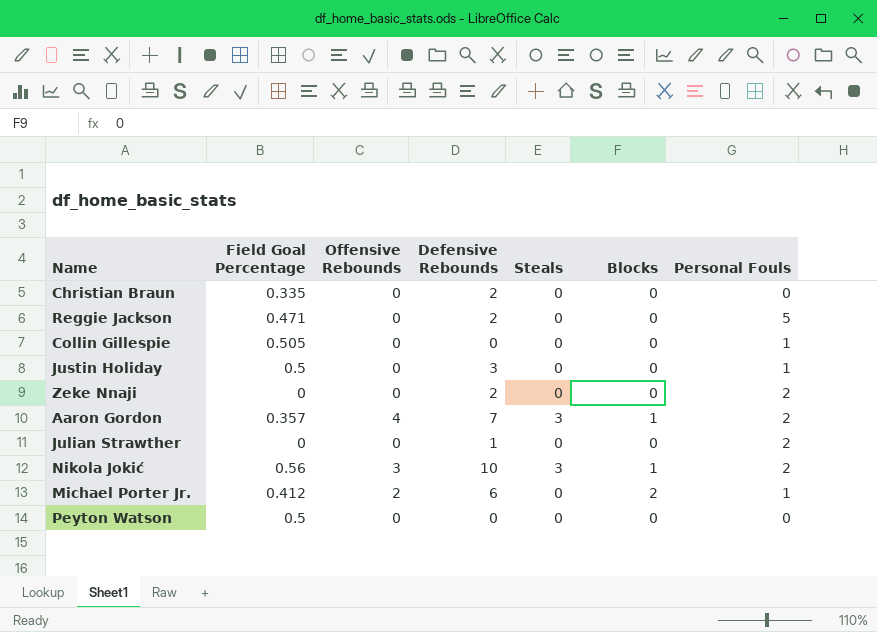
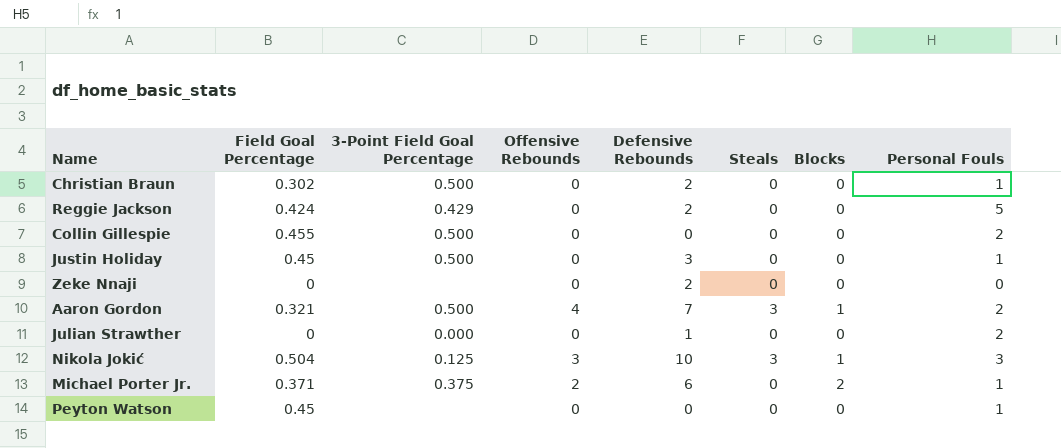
column 3-Point Field Goal Percentage | position: none -> 3
Christian Braun | Field Goal Percentage: 0.335 -> 0.302
Christian Braun | Personal Fouls: 0 -> 1
Reggie Jackson | Field Goal Percentage: 0.471 -> 0.424
Collin Gillespie | Field Goal Percentage: 0.505 -> 0.455
Collin Gillespie | Personal Fouls: 1 -> 2
Justin Holiday | Field Goal Percentage: 0.5 -> 0.45
Zeke Nnaji | Personal Fouls: 2 -> 0
Aaron Gordon | Field Goal Percentage: 0.357 -> 0.321
Nikola Jokić | Field Goal Percentage: 0.56 -> 0.504
Nikola Jokić | Personal Fouls: 2 -> 3
Michael Porter Jr. | Field Goal Percentage: 0.412 -> 0.371
Peyton Watson | Field Goal Percentage: 0.5 -> 0.45
Peyton Watson | Personal Fouls: 0 -> 1

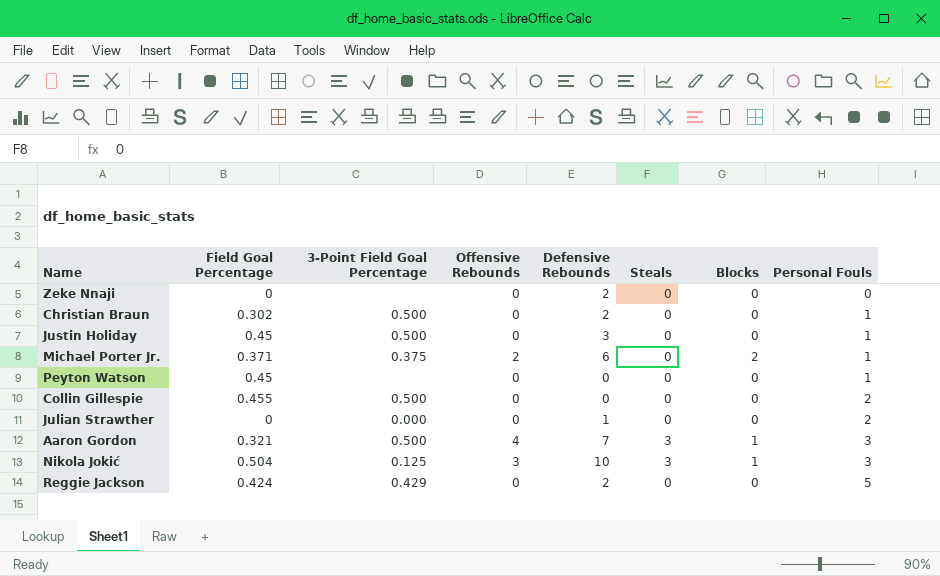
row order: none -> Personal Fouls ascending
Aaron Gordon | Personal Fouls: 2 -> 3

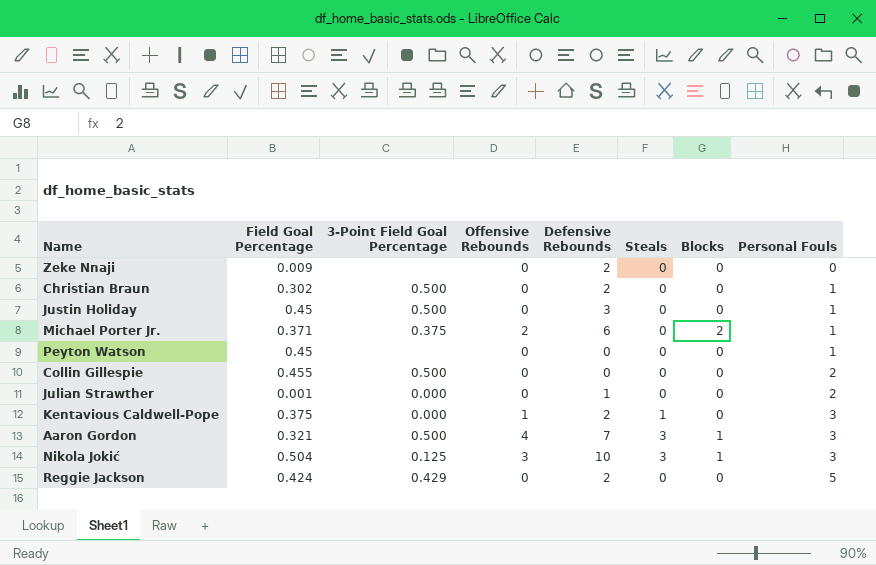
Zeke Nnaji | Field Goal Percentage: 0 -> 0.009
Julian Strawther | Field Goal Percentage: 0 -> 0.001
row Kentavious Caldwell-Pope: none -> 0.375 | 0.000 | 1 | 2 | 1 | 0 | 3

